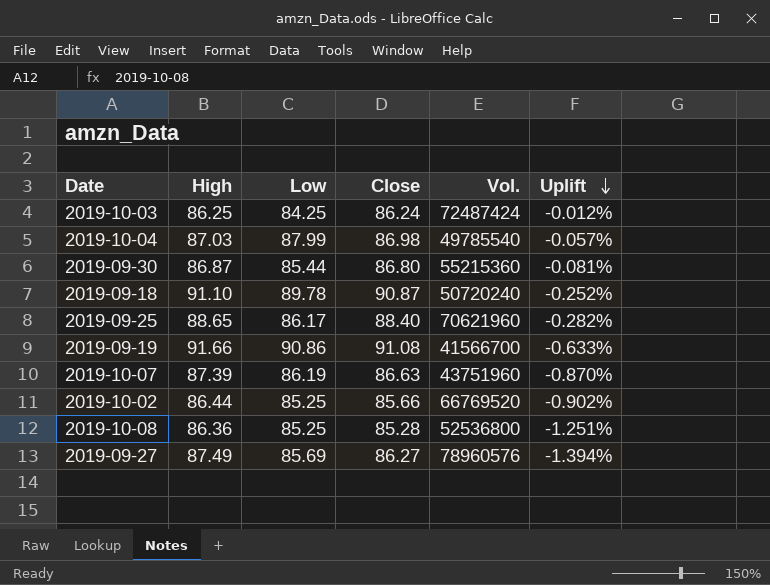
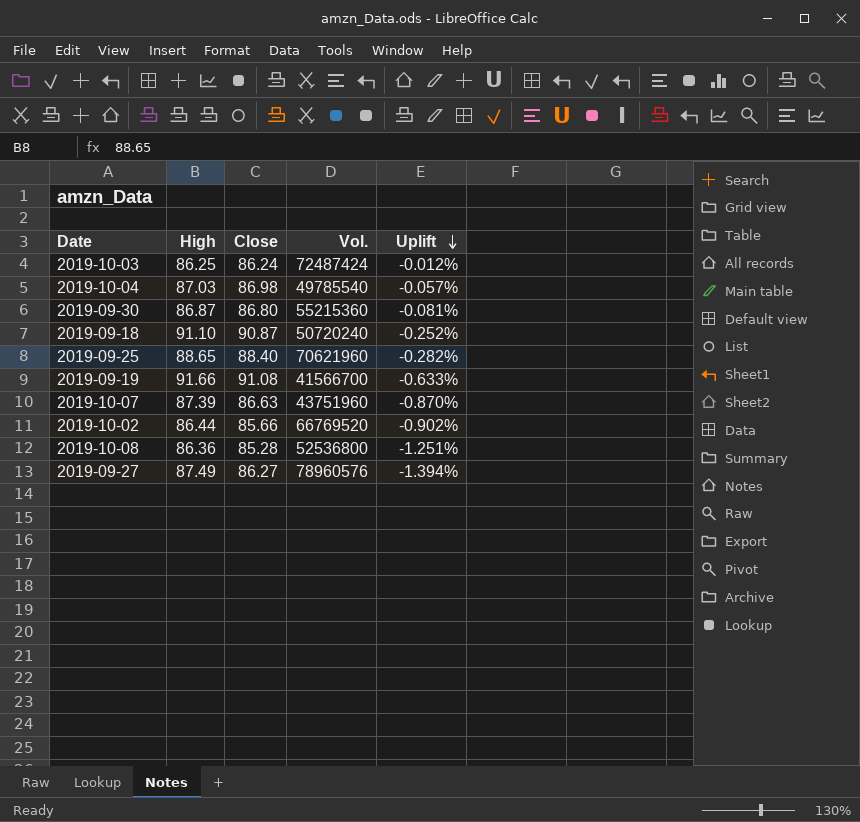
column Low | position: 3 -> none

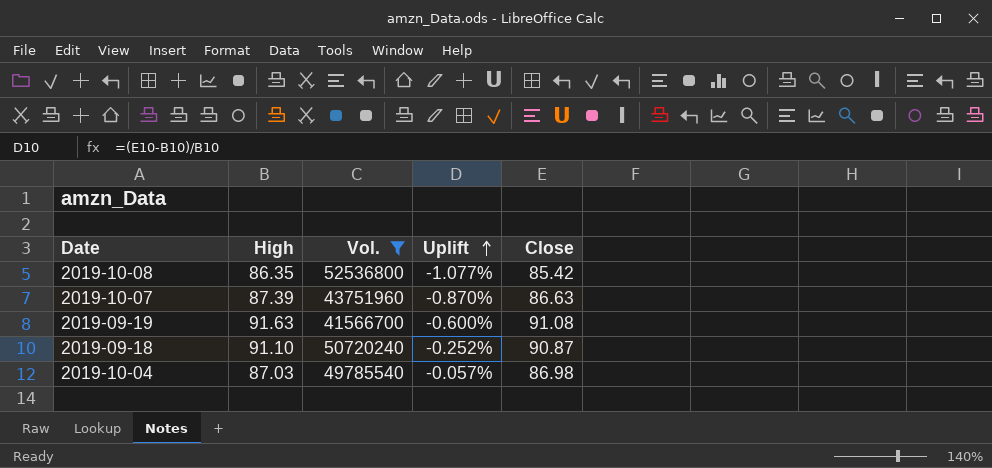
filter: none -> Vol. <= 52536800
row order: Uplift descending -> Uplift ascending
column Close | position: 3 -> 5
2019-10-08 | High: 86.36 -> 86.35
2019-10-08 | Uplift: -1.251% -> -1.077%
2019-10-08 | Close: 85.28 -> 85.42
2019-09-19 | High: 91.66 -> 91.63
2019-09-19 | Uplift: -0.633% -> -0.600%

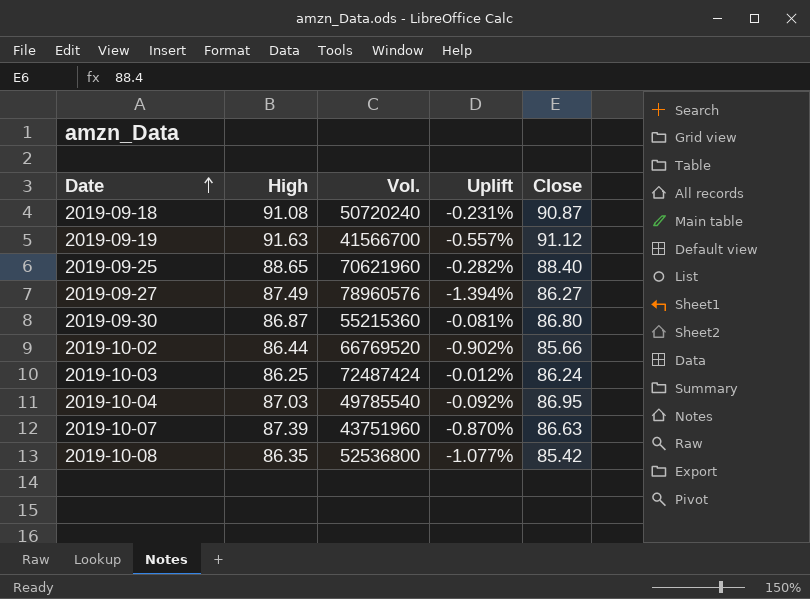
filter: Vol. <= 52536800 -> none
row order: Uplift ascending -> Date ascending
2019-09-18 | High: 91.10 -> 91.08
2019-09-18 | Uplift: -0.252% -> -0.231%
2019-09-19 | Uplift: -0.600% -> -0.557%
2019-09-19 | Close: 91.08 -> 91.12
2019-10-04 | Uplift: -0.057% -> -0.092%
2019-10-04 | Close: 86.98 -> 86.95

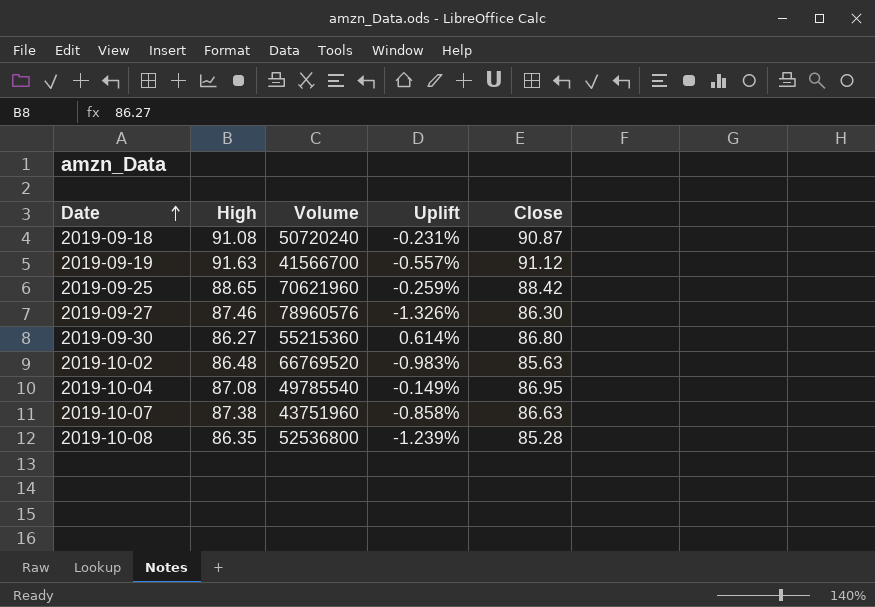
column name: Vol. -> Volume
row 2019-10-03: 86.25 | 72487424 | -0.012% | 86.24 -> none
2019-09-25 | Uplift: -0.282% -> -0.259%
2019-09-25 | Close: 88.40 -> 88.42
2019-09-27 | High: 87.49 -> 87.46
2019-09-27 | Uplift: -1.394% -> -1.326%
2019-09-27 | Close: 86.27 -> 86.30
2019-09-30 | High: 86.87 -> 86.27
2019-09-30 | Uplift: -0.081% -> 0.614%
2019-10-02 | High: 86.44 -> 86.48
2019-10-02 | Uplift: -0.902% -> -0.983%
2019-10-02 | Close: 85.66 -> 85.63
2019-10-04 | High: 87.03 -> 87.08
2019-10-04 | Uplift: -0.092% -> -0.149%
2019-10-07 | High: 87.39 -> 87.38
2019-10-07 | Uplift: -0.870% -> -0.858%
2019-10-08 | Uplift: -1.077% -> -1.239%
2019-10-08 | Close: 85.42 -> 85.28

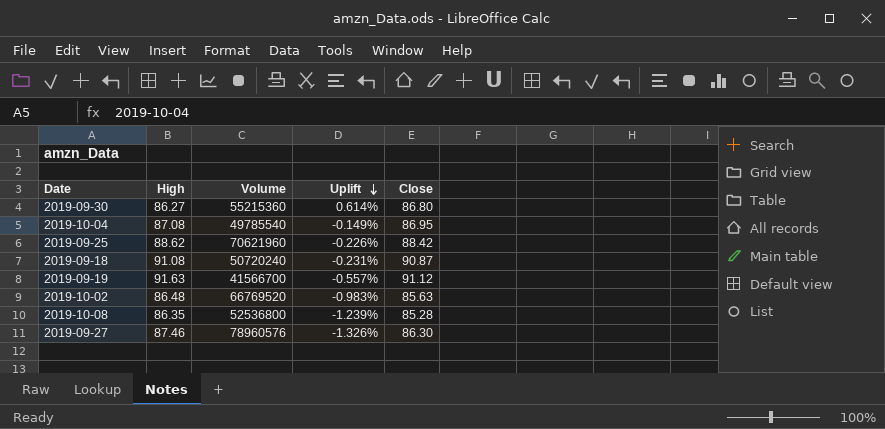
row order: Date ascending -> Uplift descending
row 2019-10-07: 87.38 | 43751960 | -0.858% | 86.63 -> none
2019-09-25 | High: 88.65 -> 88.62
2019-09-25 | Uplift: -0.259% -> -0.226%

